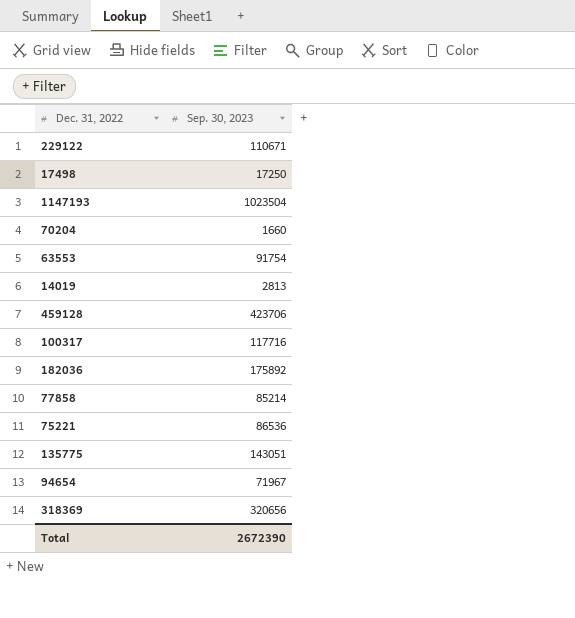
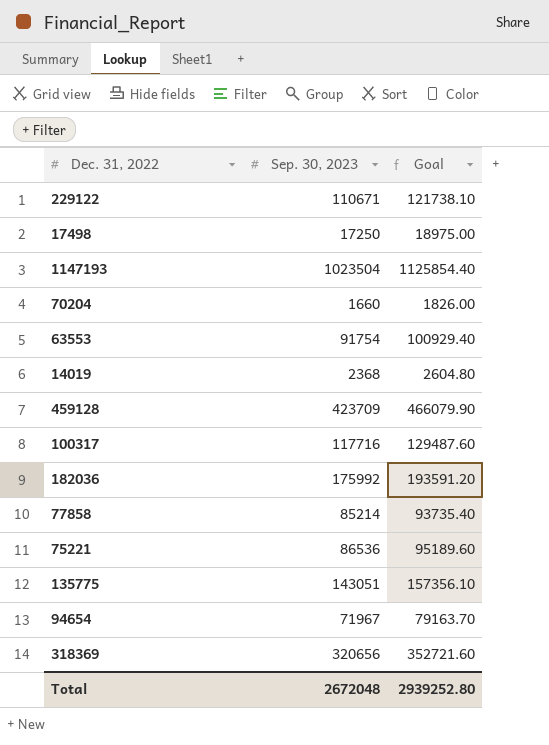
column Goal | formula: none -> [Sep. 30, 2023] * 1.1
14019 | Sep. 30, 2023: 2813 -> 2368
459128 | Sep. 30, 2023: 423706 -> 423709
182036 | Sep. 30, 2023: 175892 -> 175992
Total | Sep. 30, 2023: 2672390 -> 2672048

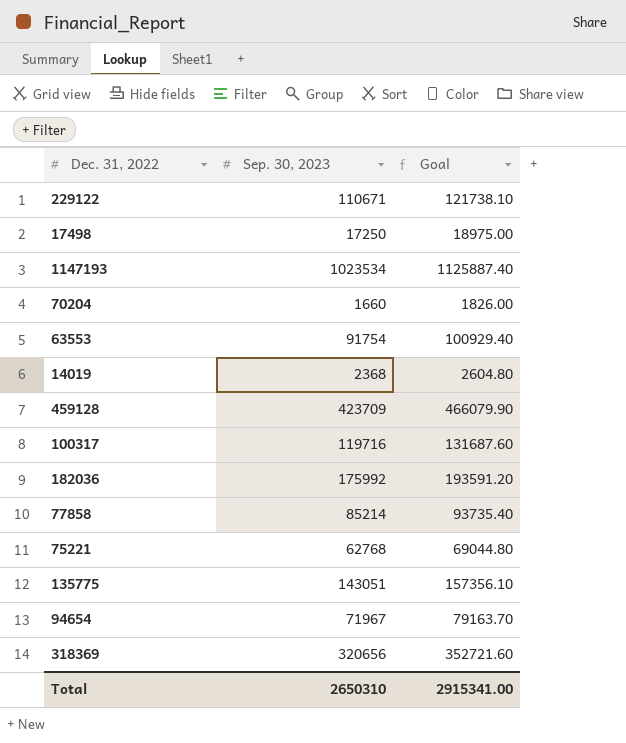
1147193 | Sep. 30, 2023: 1023504 -> 1023534
1147193 | Goal: 1125854.40 -> 1125887.40
100317 | Sep. 30, 2023: 117716 -> 119716
100317 | Goal: 129487.60 -> 131687.60
75221 | Sep. 30, 2023: 86536 -> 62768
75221 | Goal: 95189.60 -> 69044.80
Total | Sep. 30, 2023: 2672048 -> 2650310
Total | Goal: 2939252.80 -> 2915341.00

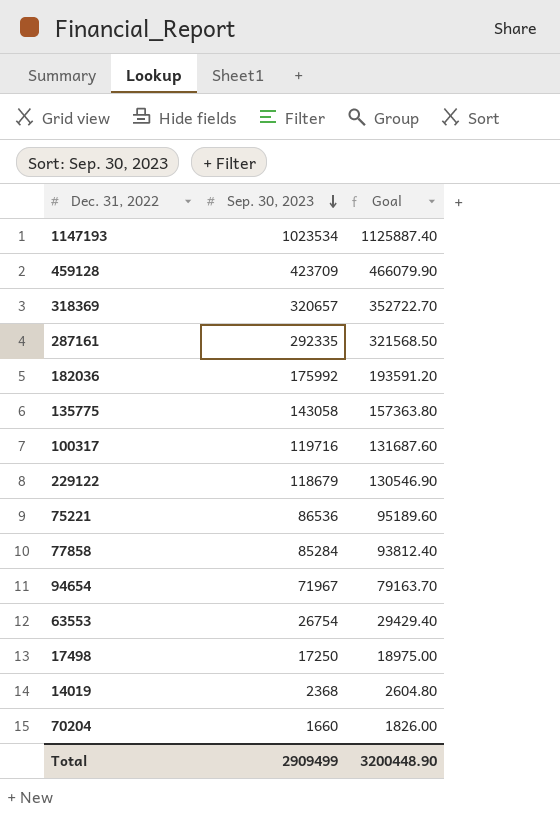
row order: none -> Sep. 30, 2023 descending
318369 | Sep. 30, 2023: 320656 -> 320657
318369 | Goal: 352721.60 -> 352722.70
row 287161: none -> 292335 | 321568.50
135775 | Sep. 30, 2023: 143051 -> 143058
135775 | Goal: 157356.10 -> 157363.80
229122 | Sep. 30, 2023: 110671 -> 118679
229122 | Goal: 121738.10 -> 130546.90
75221 | Sep. 30, 2023: 62768 -> 86536
75221 | Goal: 69044.80 -> 95189.60
77858 | Sep. 30, 2023: 85214 -> 85284
77858 | Goal: 93735.40 -> 93812.40
63553 | Sep. 30, 2023: 91754 -> 26754
63553 | Goal: 100929.40 -> 29429.40
Total | Sep. 30, 2023: 2650310 -> 2909499
Total | Goal: 2915341.00 -> 3200448.90

